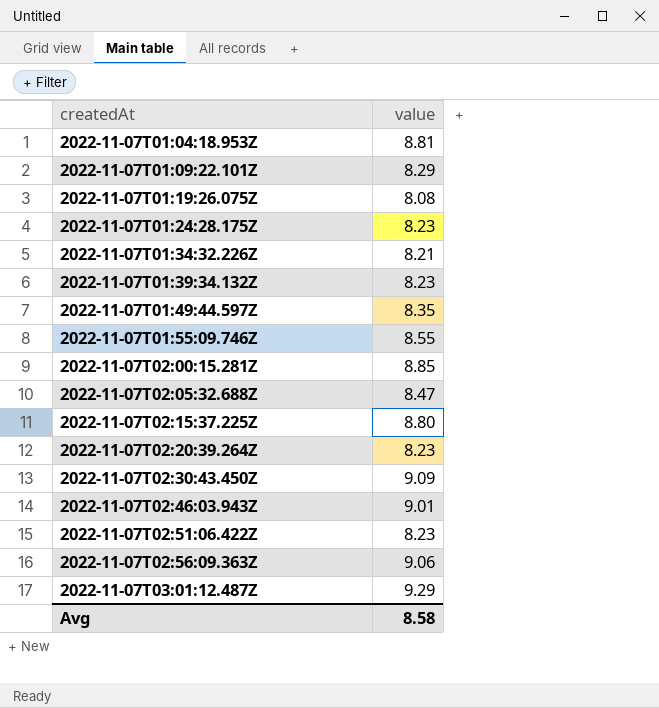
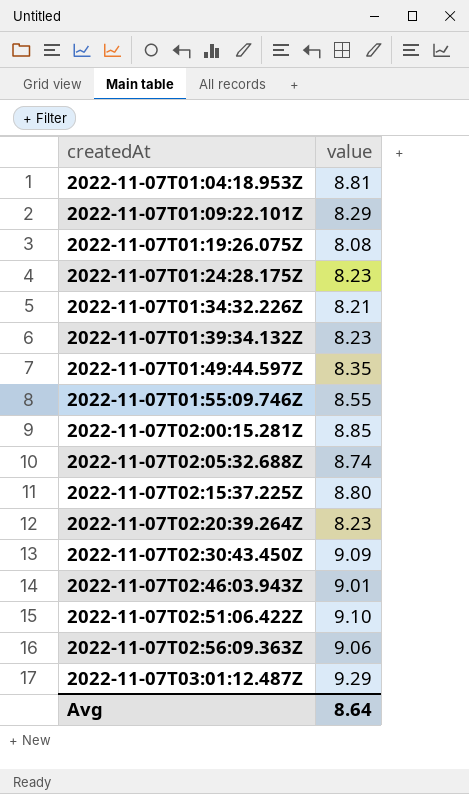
2022-11-07T02:05:32.688Z | value: 8.47 -> 8.74
2022-11-07T02:51:06.422Z | value: 8.23 -> 9.10
Avg | value: 8.58 -> 8.64

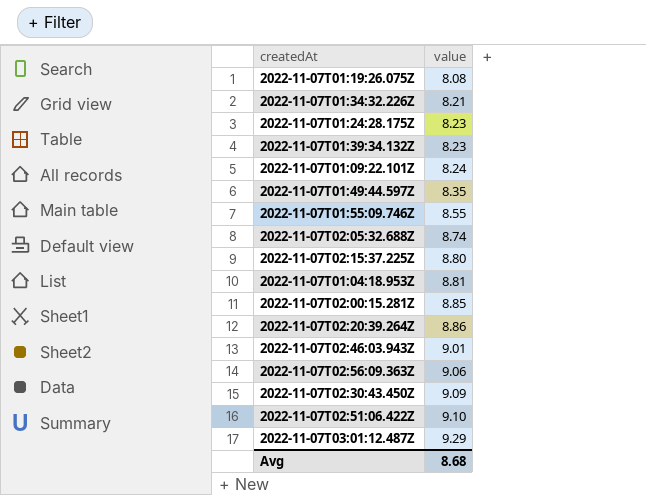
row order: createdAt ascending -> value ascending
2022-11-07T01:09:22.101Z | value: 8.29 -> 8.24
2022-11-07T02:20:39.264Z | value: 8.23 -> 8.86
Avg | value: 8.64 -> 8.68

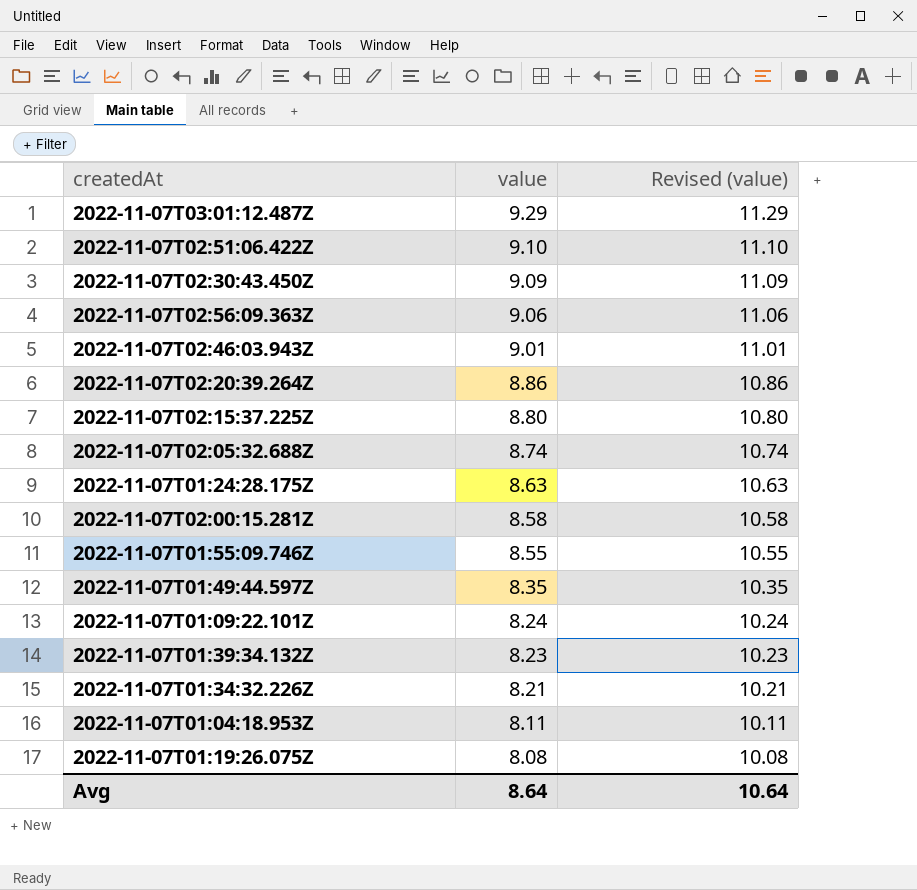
row order: value ascending -> value descending
column Revised (value) | formula: none -> [value] + 2
2022-11-07T01:24:28.175Z | value: 8.23 -> 8.63
2022-11-07T02:00:15.281Z | value: 8.85 -> 8.58
2022-11-07T01:04:18.953Z | value: 8.81 -> 8.11
Avg | value: 8.68 -> 8.64

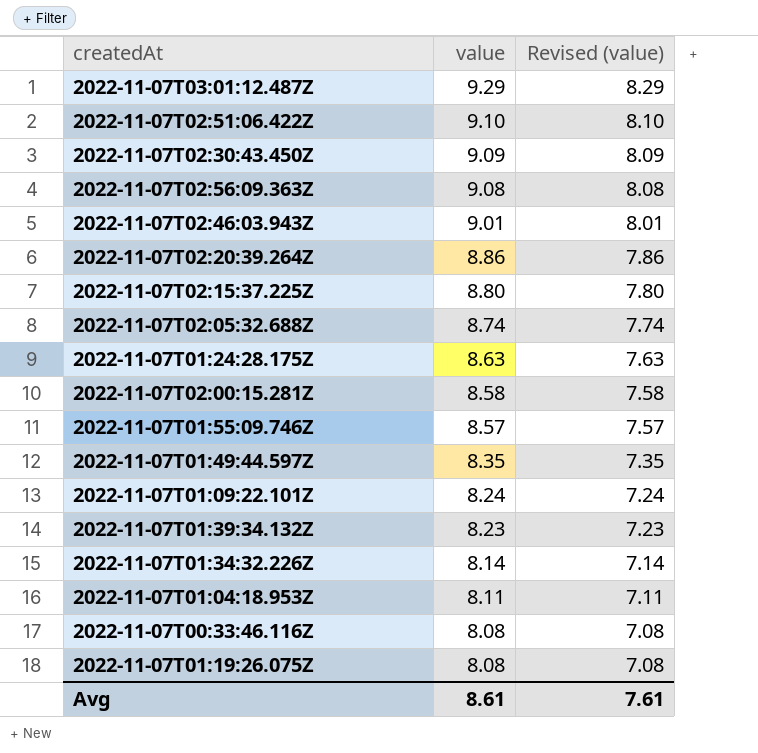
column Revised (value) | formula: [value] + 2 -> [value] - 1
2022-11-07T02:56:09.363Z | value: 9.06 -> 9.08
2022-11-07T01:55:09.746Z | value: 8.55 -> 8.57
2022-11-07T01:34:32.226Z | value: 8.21 -> 8.14
row 2022-11-07T00:33:46.116Z: none -> 8.08 | 7.08
Avg | value: 8.64 -> 8.61
Avg | Revised (value): 10.64 -> 7.61

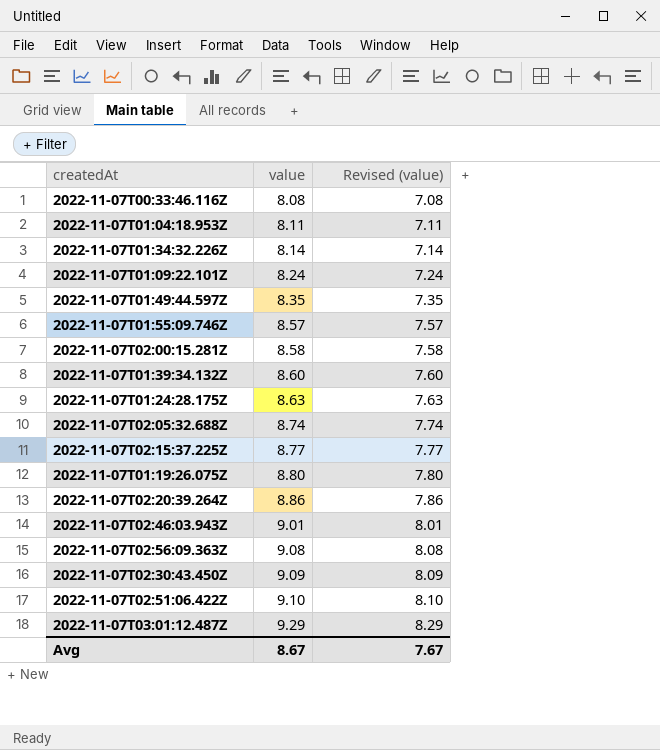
row order: value descending -> value ascending
2022-11-07T01:39:34.132Z | value: 8.23 -> 8.60
2022-11-07T01:39:34.132Z | Revised (value): 7.23 -> 7.60
2022-11-07T02:15:37.225Z | value: 8.80 -> 8.77
2022-11-07T02:15:37.225Z | Revised (value): 7.80 -> 7.77
2022-11-07T01:19:26.075Z | value: 8.08 -> 8.80
2022-11-07T01:19:26.075Z | Revised (value): 7.08 -> 7.80
Avg | value: 8.61 -> 8.67
Avg | Revised (value): 7.61 -> 7.67

